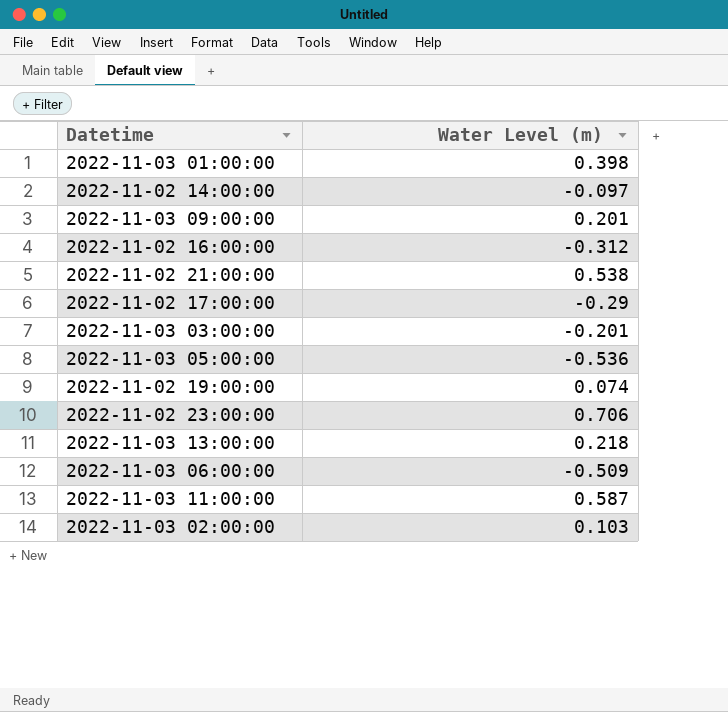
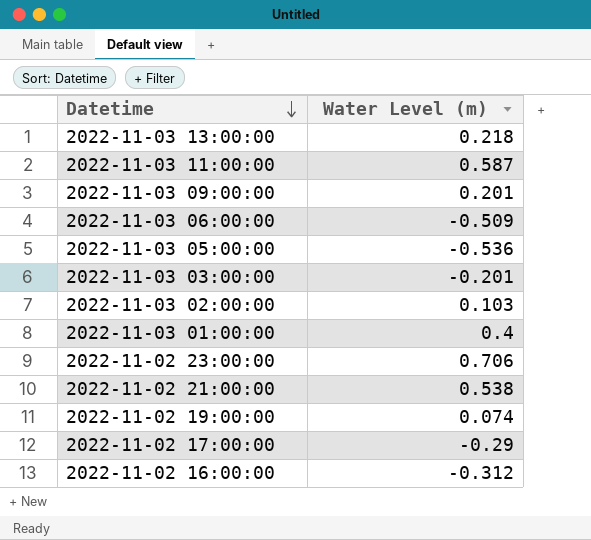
row order: none -> Datetime descending
row 2022-11-02 14:00:00: -0.097 -> none
2022-11-03 01:00:00 | Water Level (m): 0.398 -> 0.4

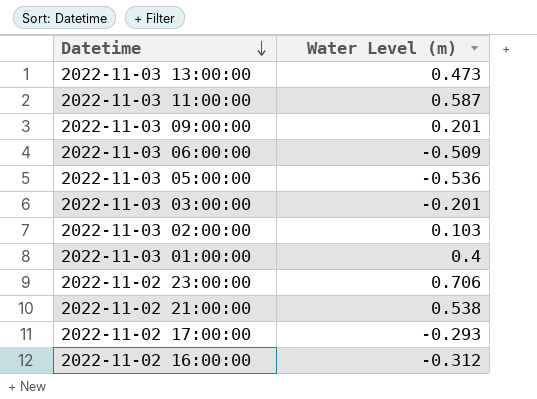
row 2022-11-02 19:00:00: 0.074 -> none
2022-11-03 13:00:00 | Water Level (m): 0.218 -> 0.473
2022-11-02 17:00:00 | Water Level (m): -0.29 -> -0.293

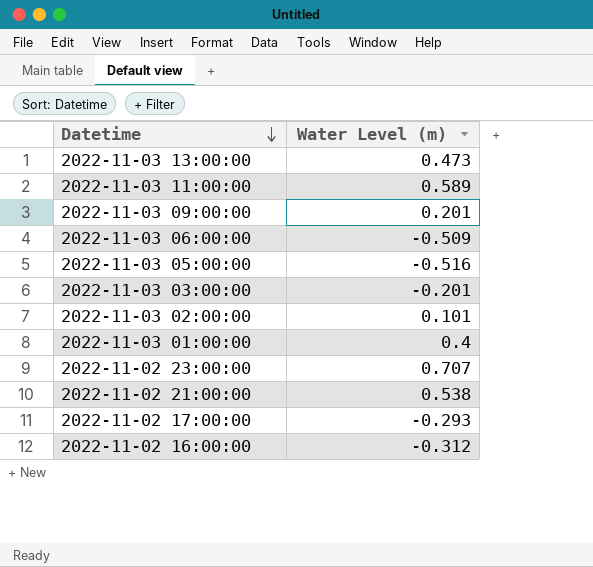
2022-11-03 11:00:00 | Water Level (m): 0.587 -> 0.589
2022-11-03 05:00:00 | Water Level (m): -0.536 -> -0.516
2022-11-03 02:00:00 | Water Level (m): 0.103 -> 0.101
2022-11-02 23:00:00 | Water Level (m): 0.706 -> 0.707

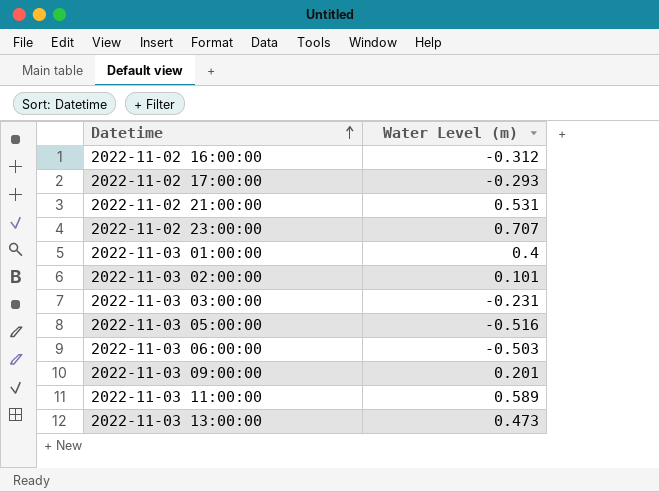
row order: Datetime descending -> Datetime ascending
2022-11-02 21:00:00 | Water Level (m): 0.538 -> 0.531
2022-11-03 03:00:00 | Water Level (m): -0.201 -> -0.231
2022-11-03 06:00:00 | Water Level (m): -0.509 -> -0.503

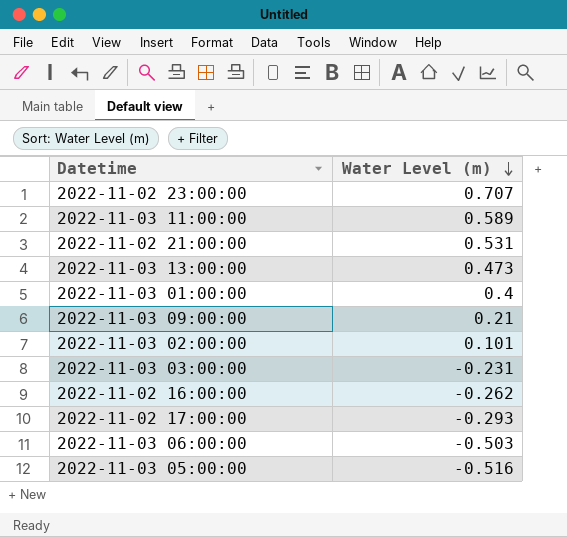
row order: Datetime ascending -> Water Level (m) descending
2022-11-03 09:00:00 | Water Level (m): 0.201 -> 0.21
2022-11-02 16:00:00 | Water Level (m): -0.312 -> -0.262

